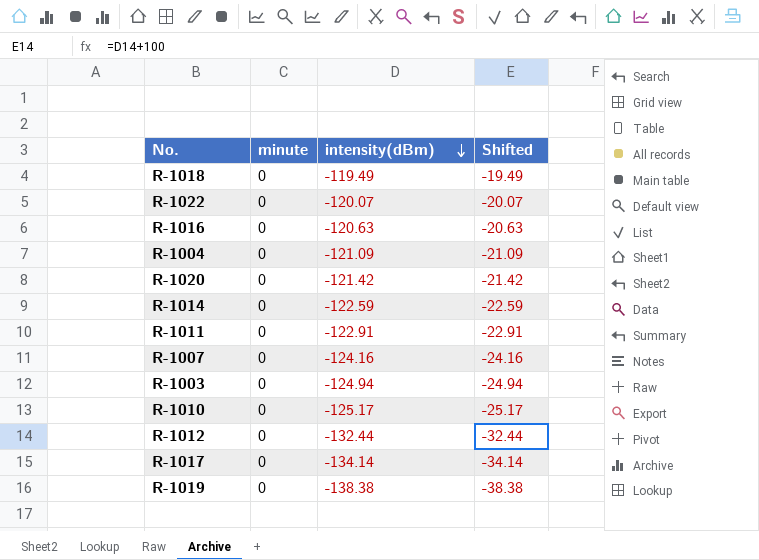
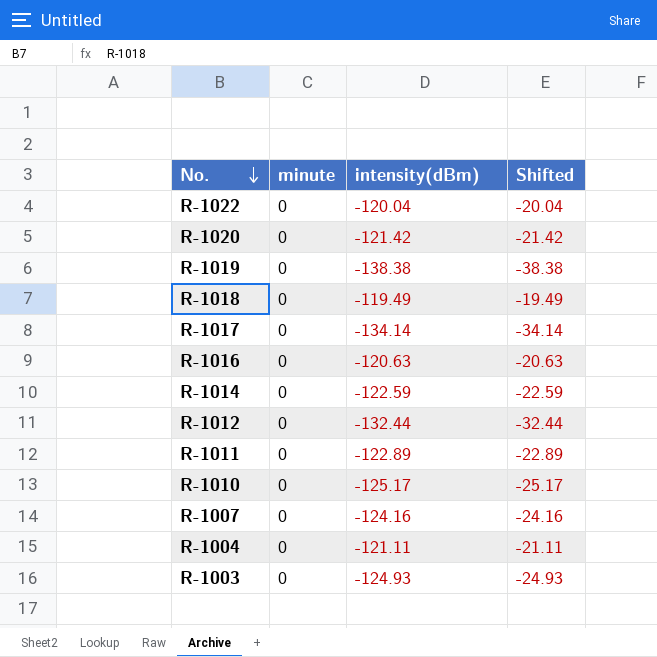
row order: intensity(dBm) descending -> No. descending
R-1022 | intensity(dBm): -120.07 -> -120.04
R-1022 | Shifted: -20.07 -> -20.04
R-1011 | intensity(dBm): -122.91 -> -122.89
R-1011 | Shifted: -22.91 -> -22.89
R-1004 | intensity(dBm): -121.09 -> -121.11
R-1004 | Shifted: -21.09 -> -21.11
R-1003 | intensity(dBm): -124.94 -> -124.93
R-1003 | Shifted: -24.94 -> -24.93

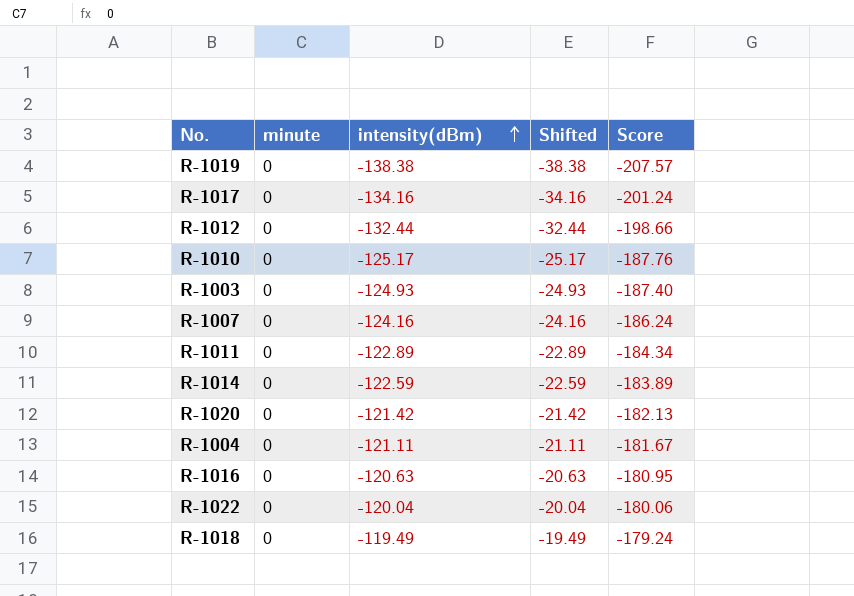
row order: No. descending -> intensity(dBm) ascending
column Score | formula: none -> [intensity(dBm)] * 1.5
R-1017 | intensity(dBm): -134.14 -> -134.16
R-1017 | Shifted: -34.14 -> -34.16

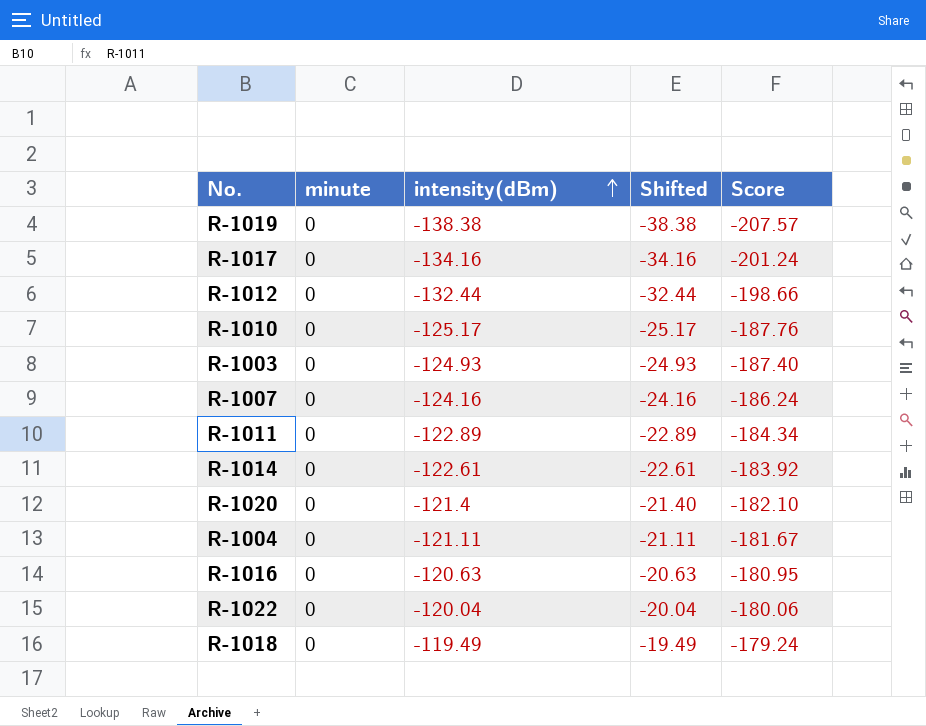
R-1014 | intensity(dBm): -122.59 -> -122.61
R-1014 | Shifted: -22.59 -> -22.61
R-1014 | Score: -183.89 -> -183.92
R-1020 | intensity(dBm): -121.42 -> -121.4
R-1020 | Shifted: -21.42 -> -21.40
R-1020 | Score: -182.13 -> -182.10

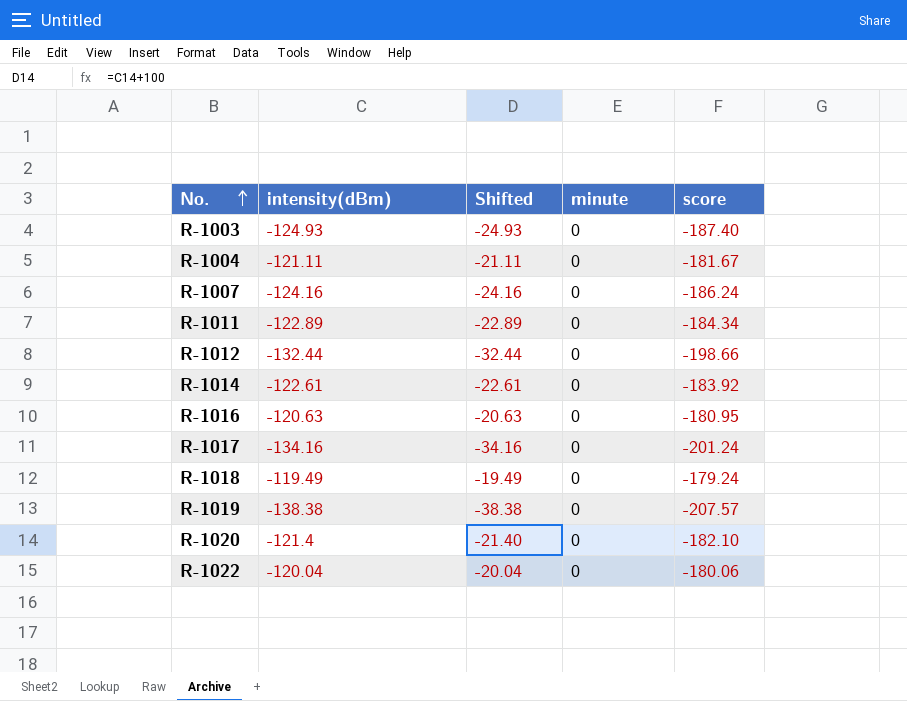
row order: intensity(dBm) ascending -> No. ascending
column minute | position: 2 -> 4
column name: Score -> score
row R-1010: 0 | -125.17 | -25.17 | -187.76 -> none

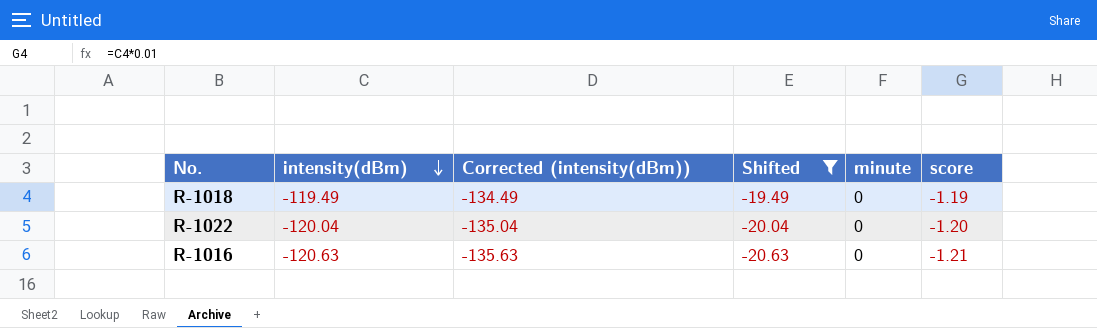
filter: none -> Shifted >= -20.63
row order: No. ascending -> intensity(dBm) descending
column Corrected (intensity(dBm)) | formula: none -> [intensity(dBm)] - 15
column score | formula: [intensity(dBm)] * 1.5 -> [intensity(dBm)] * 0.01

